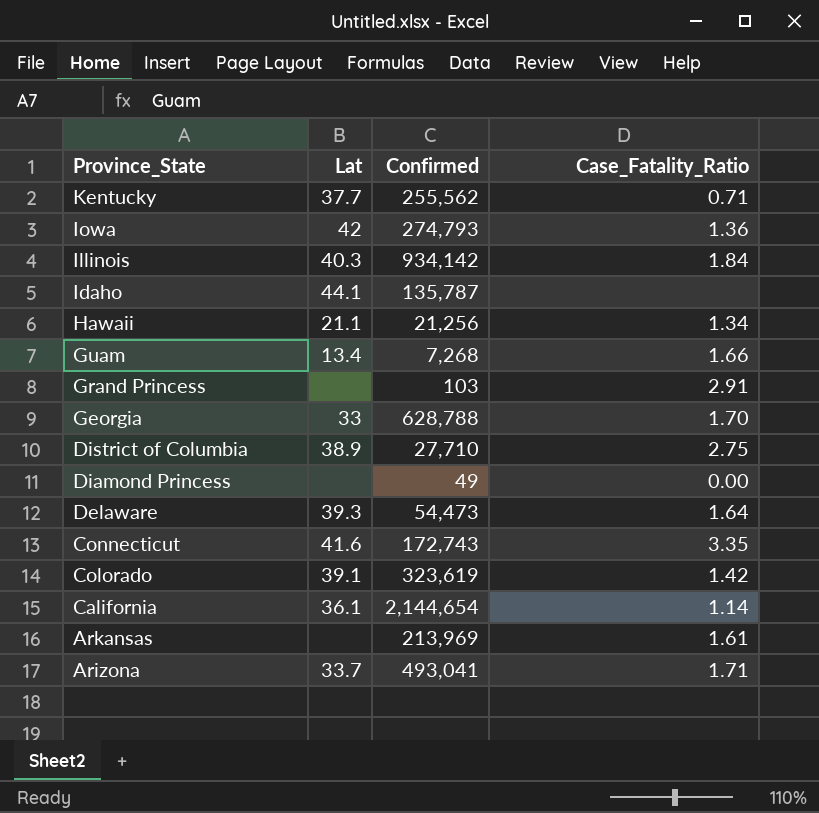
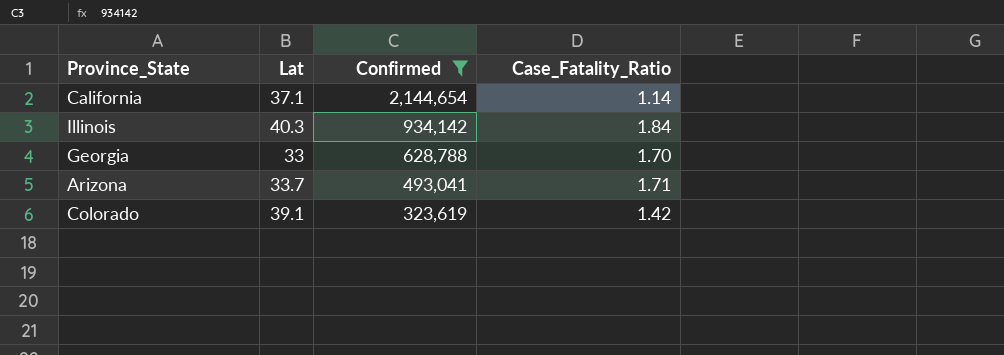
filter: none -> Confirmed >= 323,619
row order: Province_State descending -> Confirmed descending
California | Lat: 36.1 -> 37.1

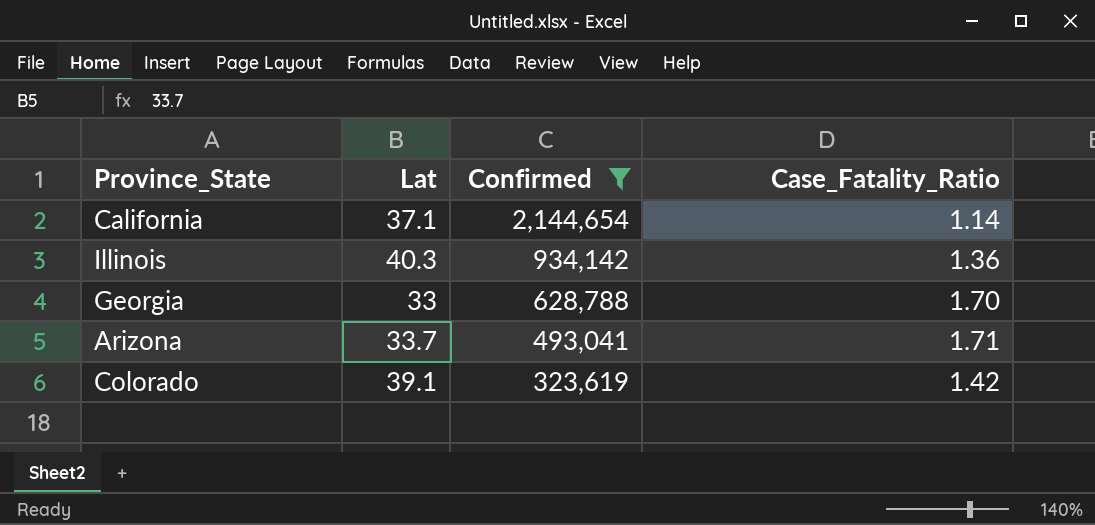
Illinois | Case_Fatality_Ratio: 1.84 -> 1.36

